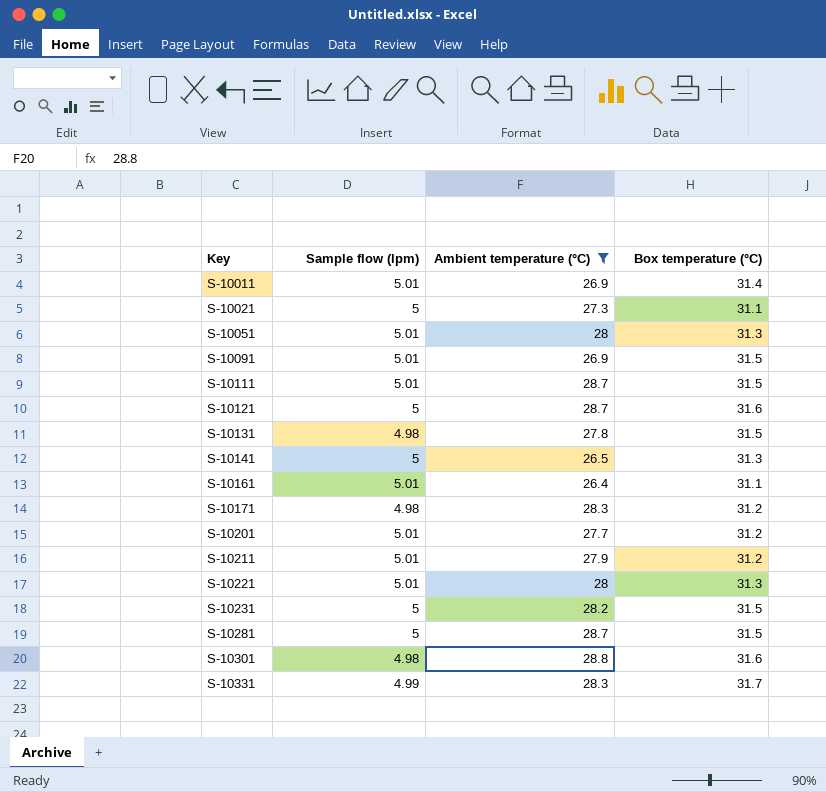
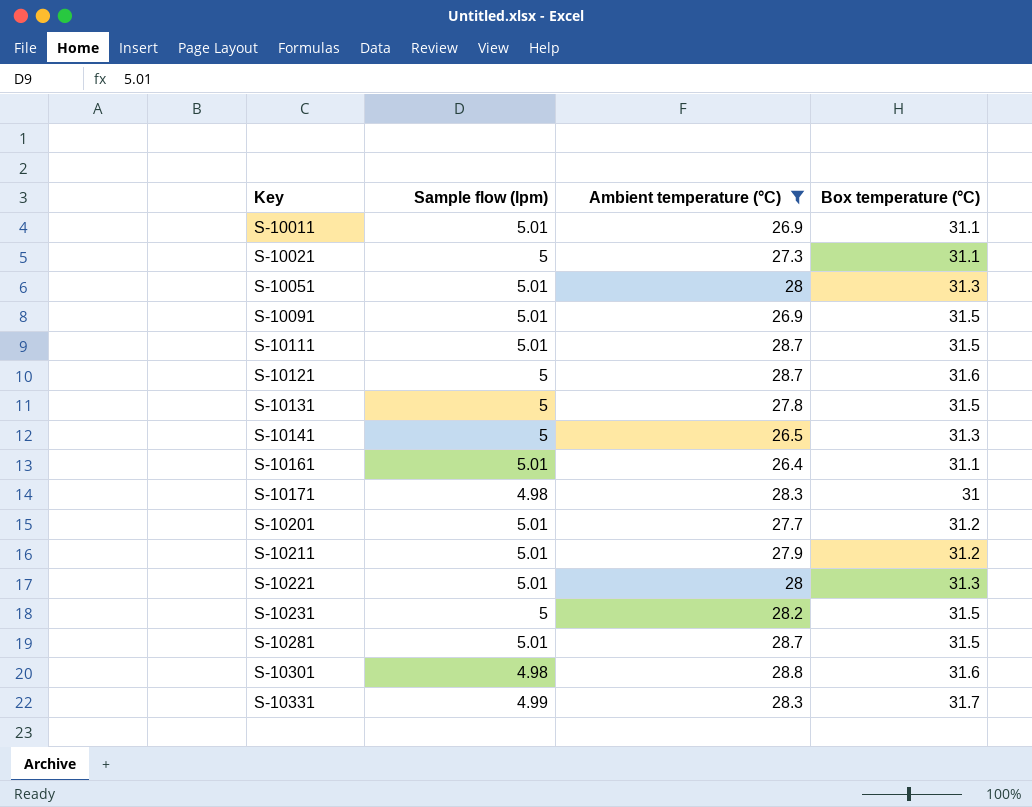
S-10011 | Box temperature (°C): 31.4 -> 31.1
S-10131 | Sample flow (lpm): 4.98 -> 5
S-10171 | Box temperature (°C): 31.2 -> 31
S-10281 | Sample flow (lpm): 5 -> 5.01

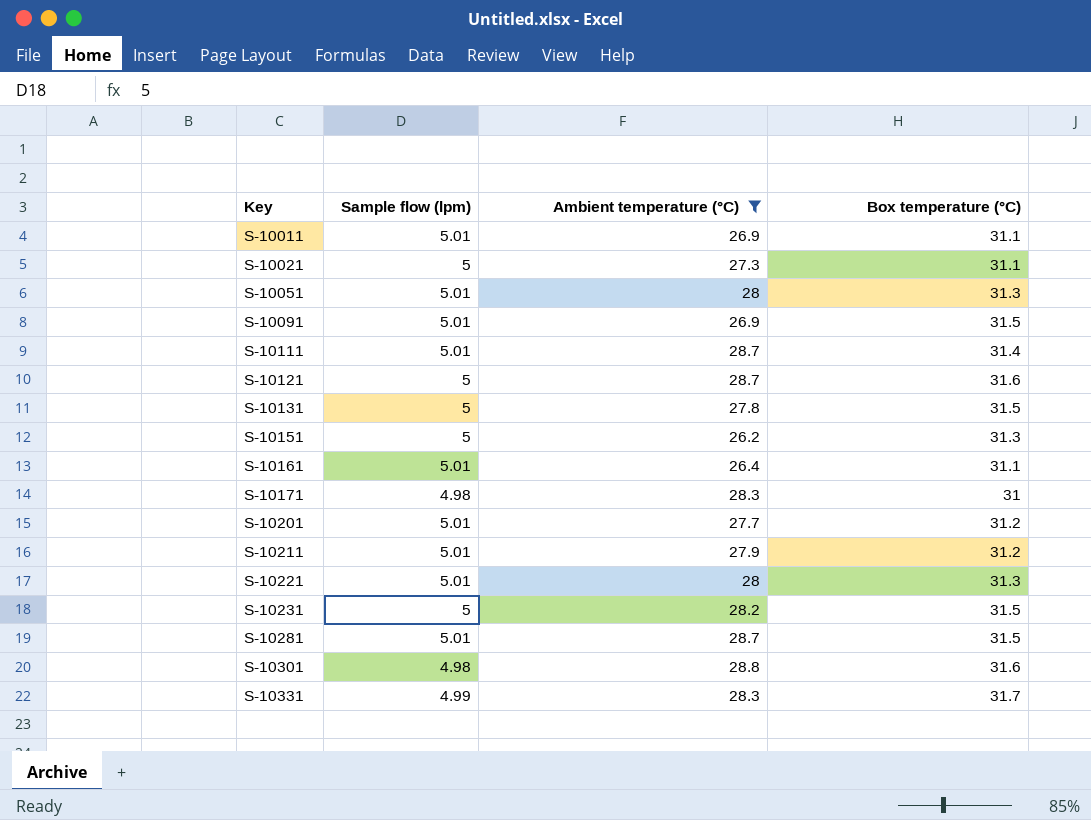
row S-10141: 5 | 26.5 | 31.3 -> none
S-10111 | Box temperature (°C): 31.5 -> 31.4
row S-10151: none -> 5 | 26.2 | 31.3

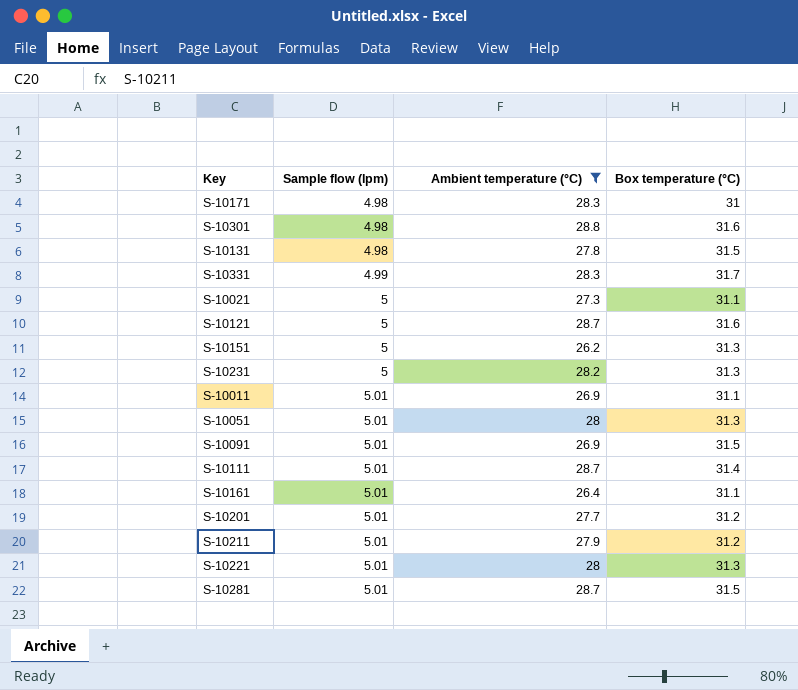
row order: Key ascending -> Sample flow (lpm) ascending
S-10131 | Sample flow (lpm): 5 -> 4.98
S-10231 | Box temperature (°C): 31.5 -> 31.3

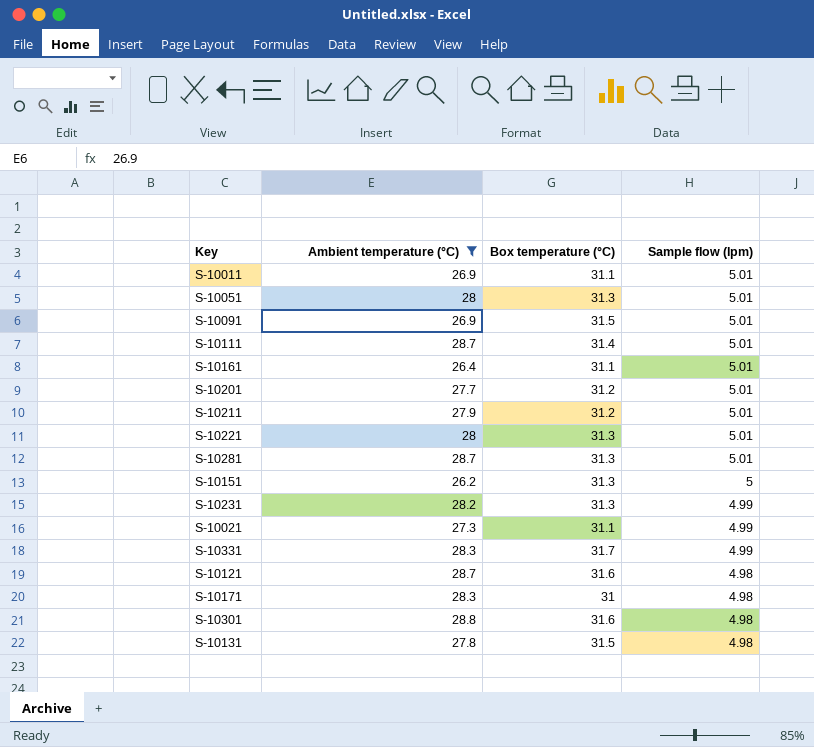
row order: Sample flow (lpm) ascending -> Sample flow (lpm) descending
column Sample flow (lpm) | position: 2 -> 4
S-10281 | Box temperature (°C): 31.5 -> 31.3
S-10231 | Sample flow (lpm): 5 -> 4.99
S-10021 | Sample flow (lpm): 5 -> 4.99
S-10121 | Sample flow (lpm): 5 -> 4.98

